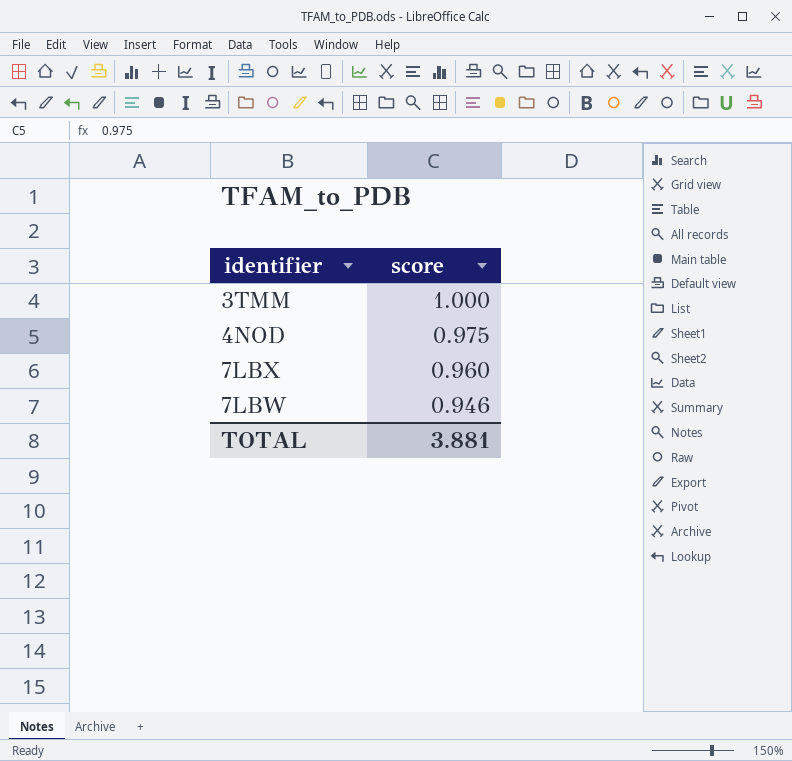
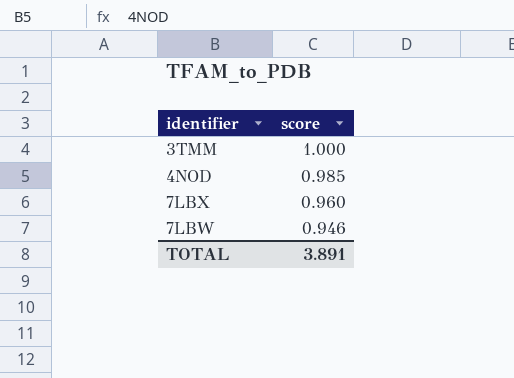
4NOD | score: 0.975 -> 0.985
TOTAL | score: 3.881 -> 3.891

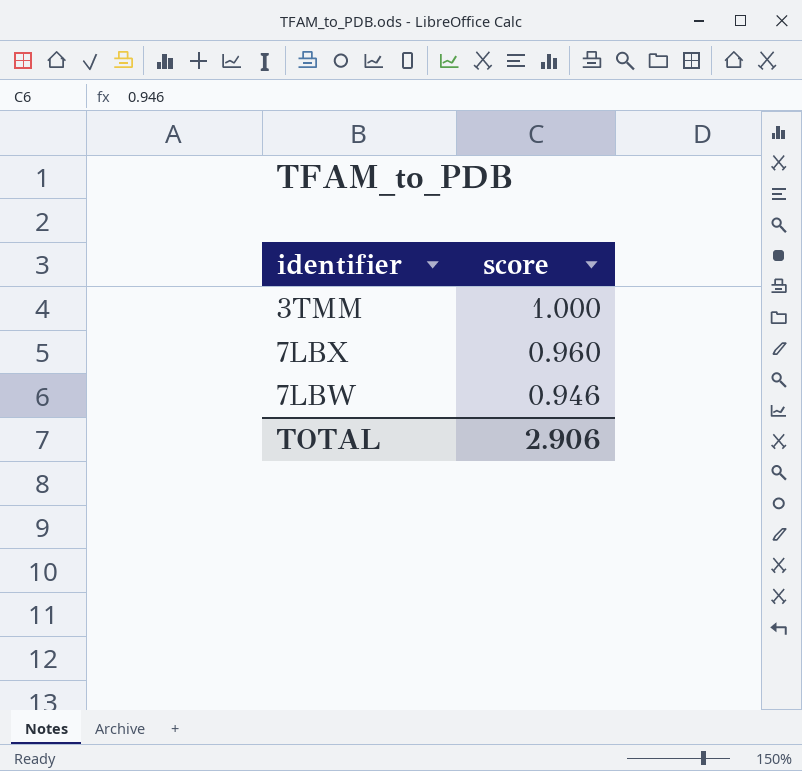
row 4NOD: 0.985 -> none
TOTAL | score: 3.891 -> 2.906

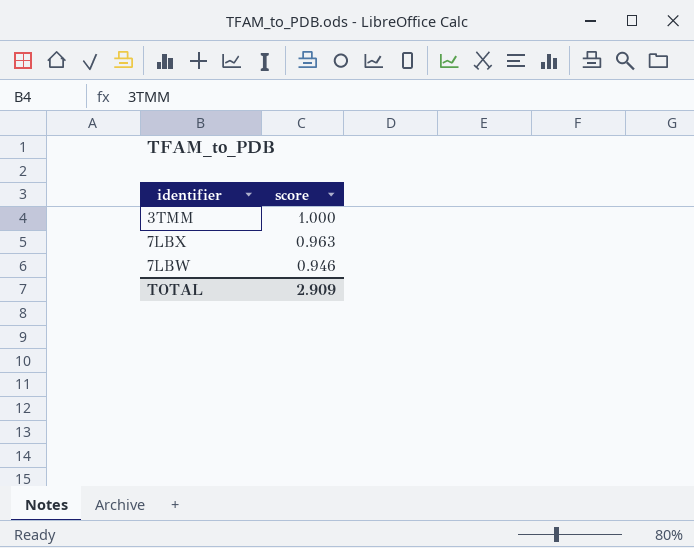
7LBX | score: 0.960 -> 0.963
TOTAL | score: 2.906 -> 2.909

